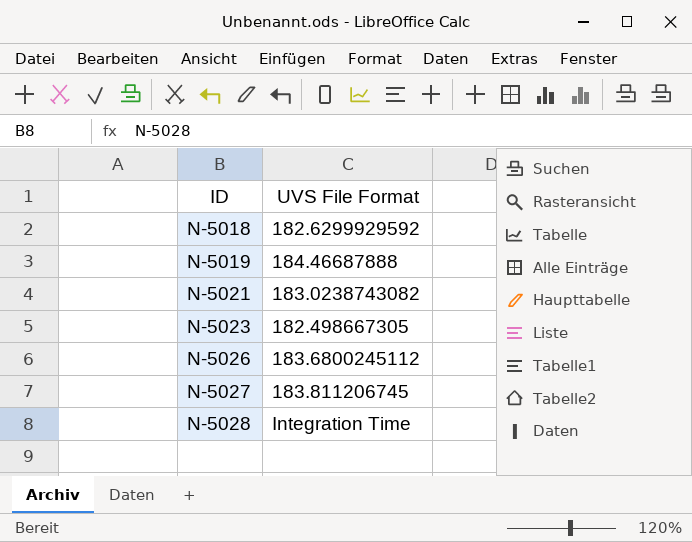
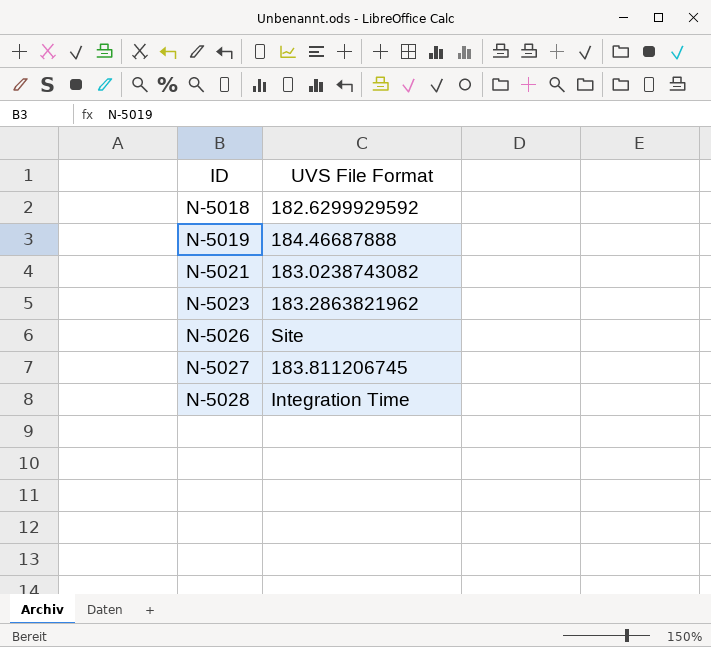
N-5023 | UVS File Format: 182.498667305 -> 183.2863821962
N-5026 | UVS File Format: 183.6800245112 -> Site

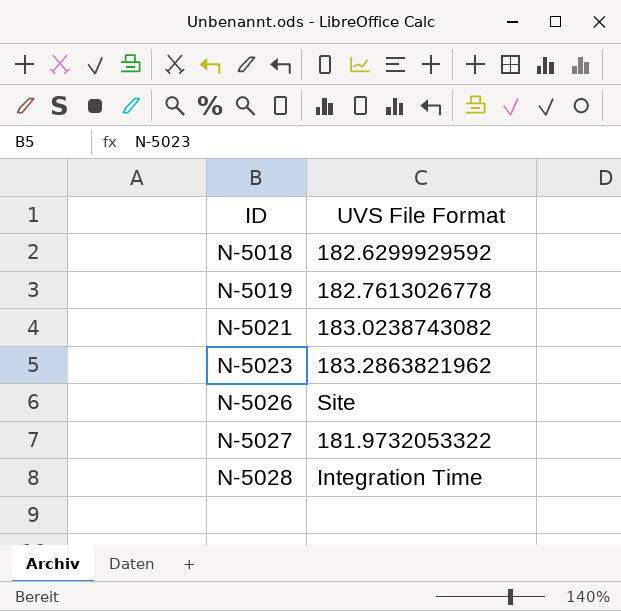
N-5019 | UVS File Format: 184.46687888 -> 182.7613026778
N-5027 | UVS File Format: 183.811206745 -> 181.9732053322

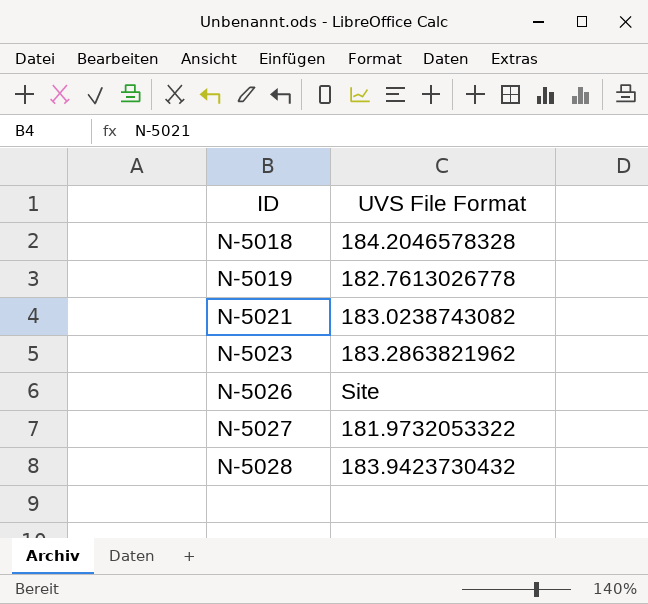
N-5018 | UVS File Format: 182.6299929592 -> 184.2046578328
N-5028 | UVS File Format: Integration Time -> 183.9423730432

